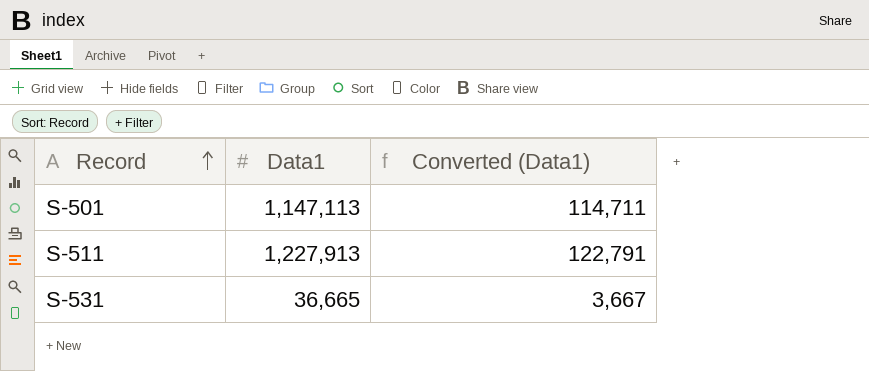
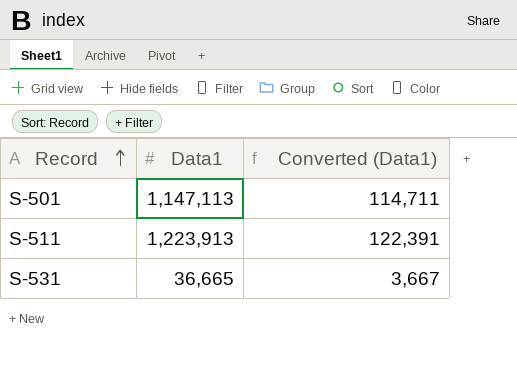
S-511 | Data1: 1,227,913 -> 1,223,913
S-511 | Converted (Data1): 122,791 -> 122,391

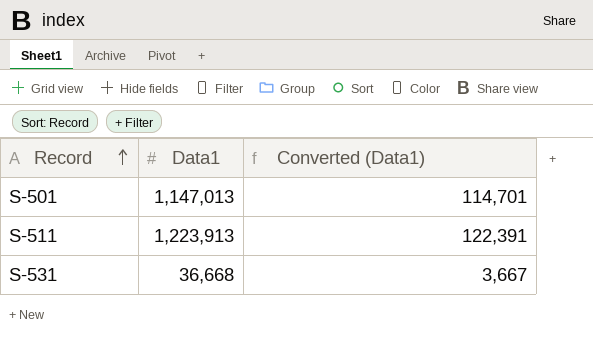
S-501 | Data1: 1,147,113 -> 1,147,013
S-501 | Converted (Data1): 114,711 -> 114,701
S-531 | Data1: 36,665 -> 36,668

